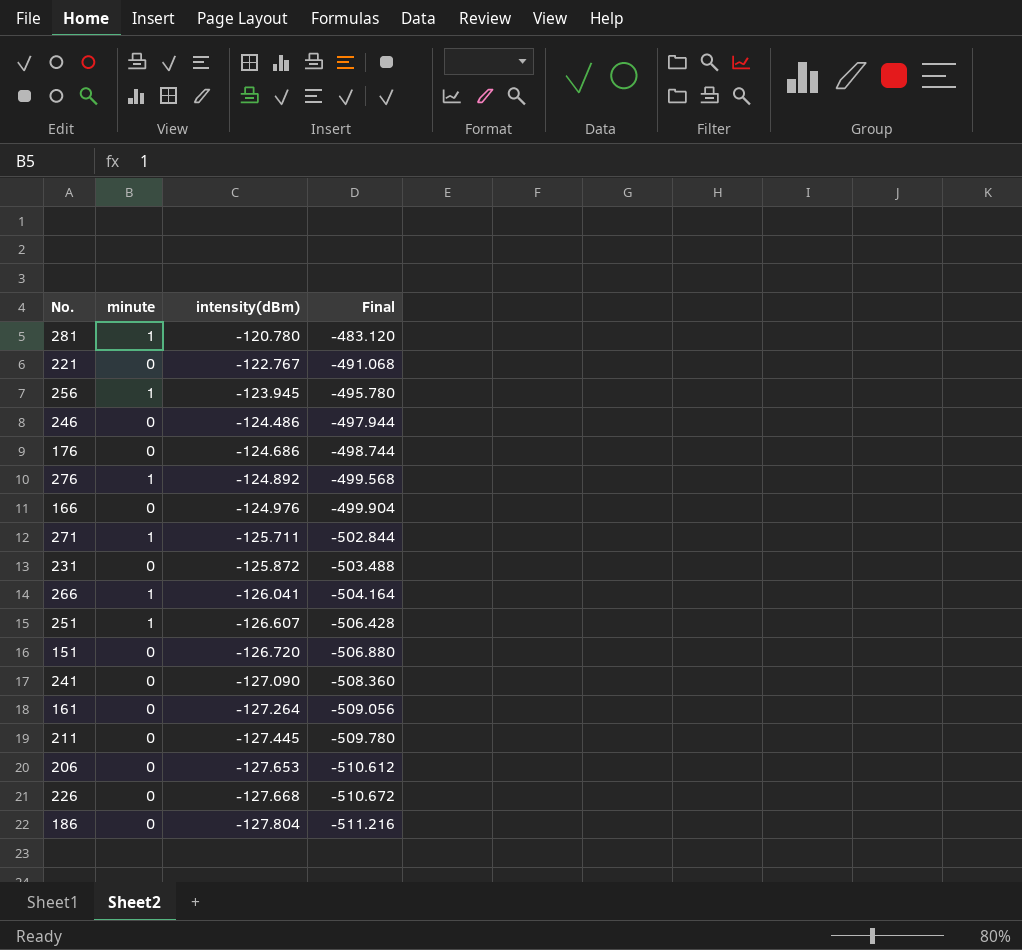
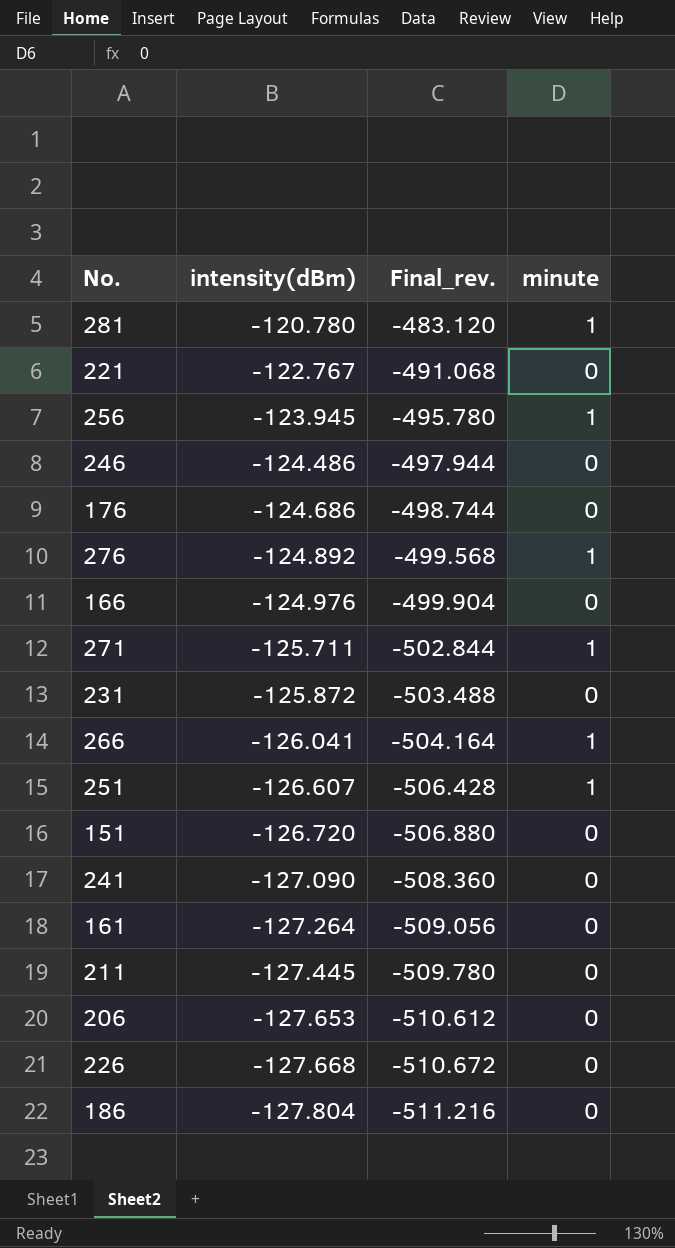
column name: Final -> Final_rev.
column minute | position: 2 -> 4

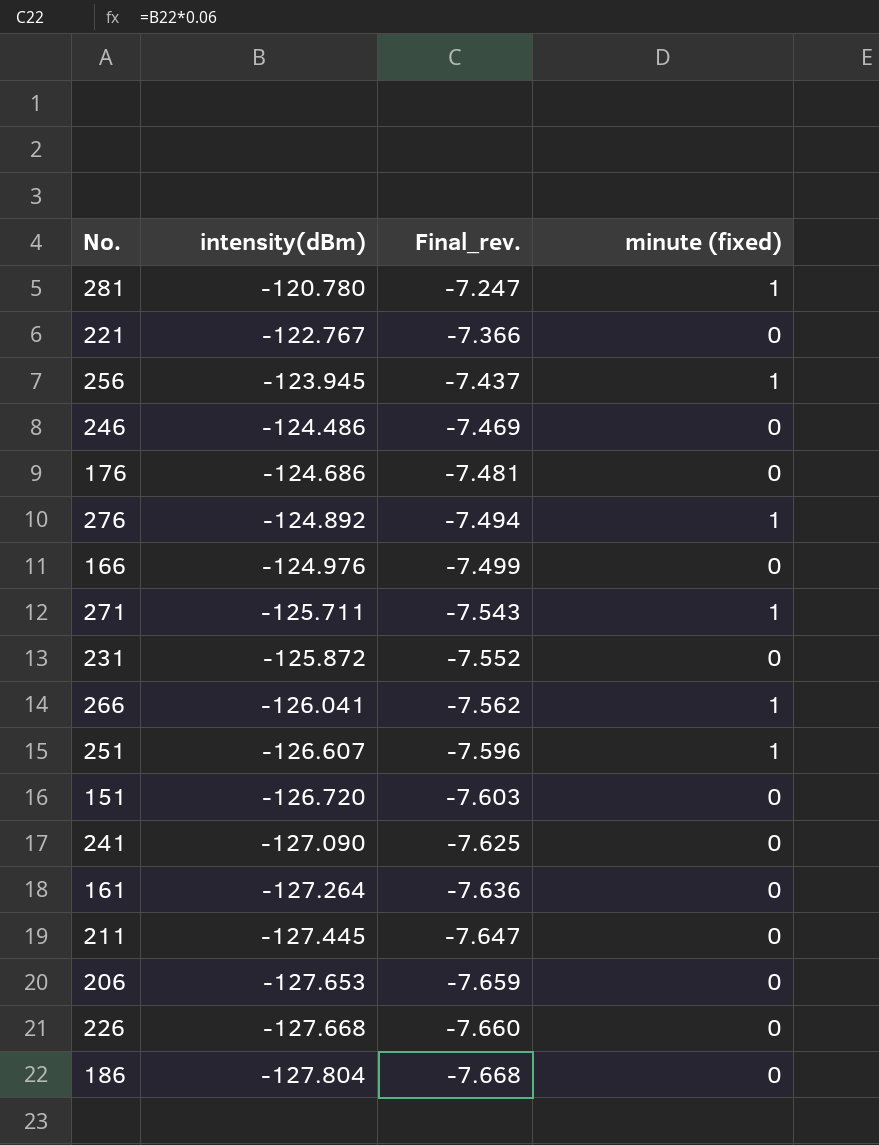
column Final_rev. | formula: [intensity(dBm)] * 4 -> [intensity(dBm)] * 0.06
column name: minute -> minute (fixed)

